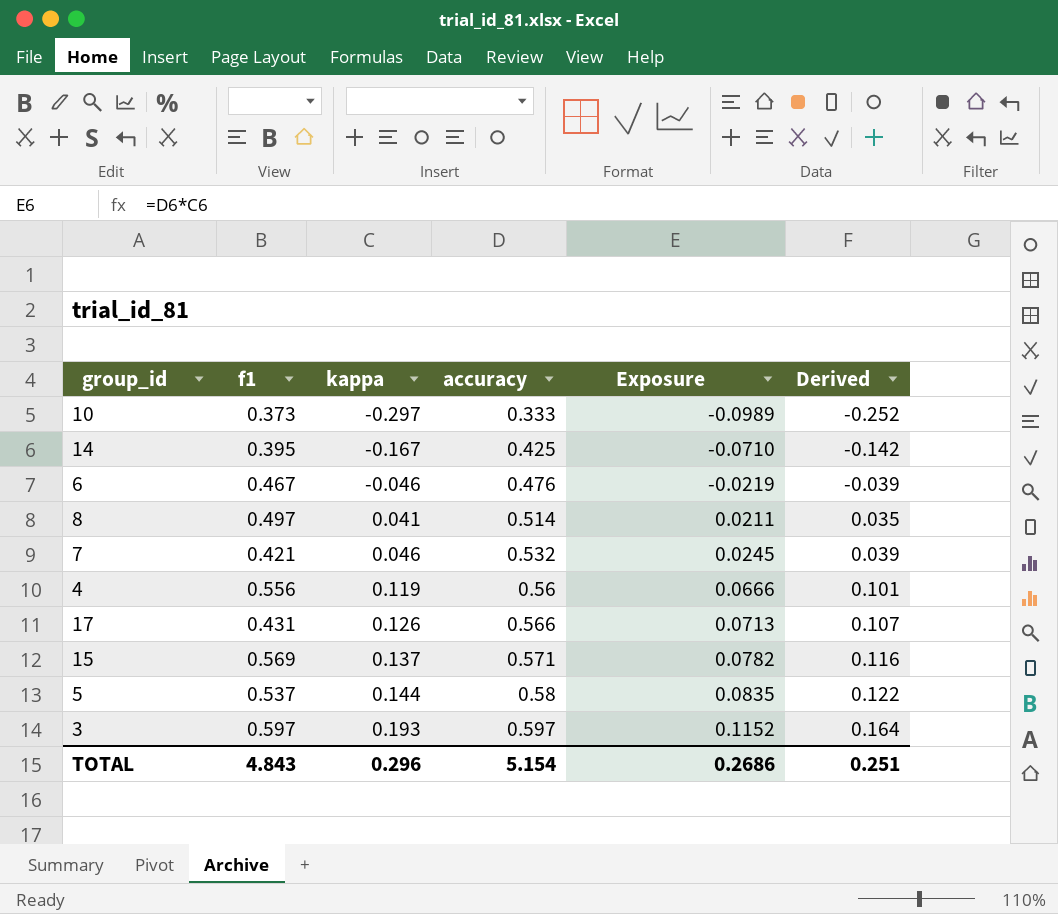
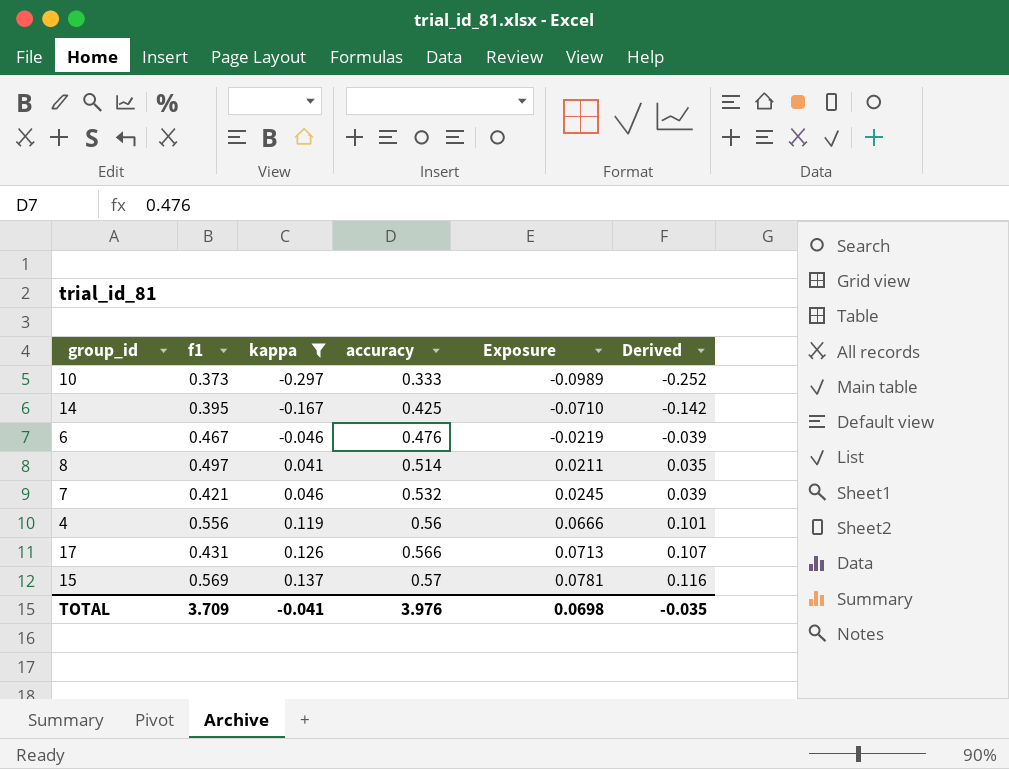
filter: none -> kappa <= 0.137
15 | accuracy: 0.571 -> 0.57
15 | Exposure: 0.0782 -> 0.0781
TOTAL | f1: 4.843 -> 3.709
TOTAL | kappa: 0.296 -> -0.041
TOTAL | accuracy: 5.154 -> 3.976
TOTAL | Exposure: 0.2686 -> 0.0698
TOTAL | Derived: 0.251 -> -0.035

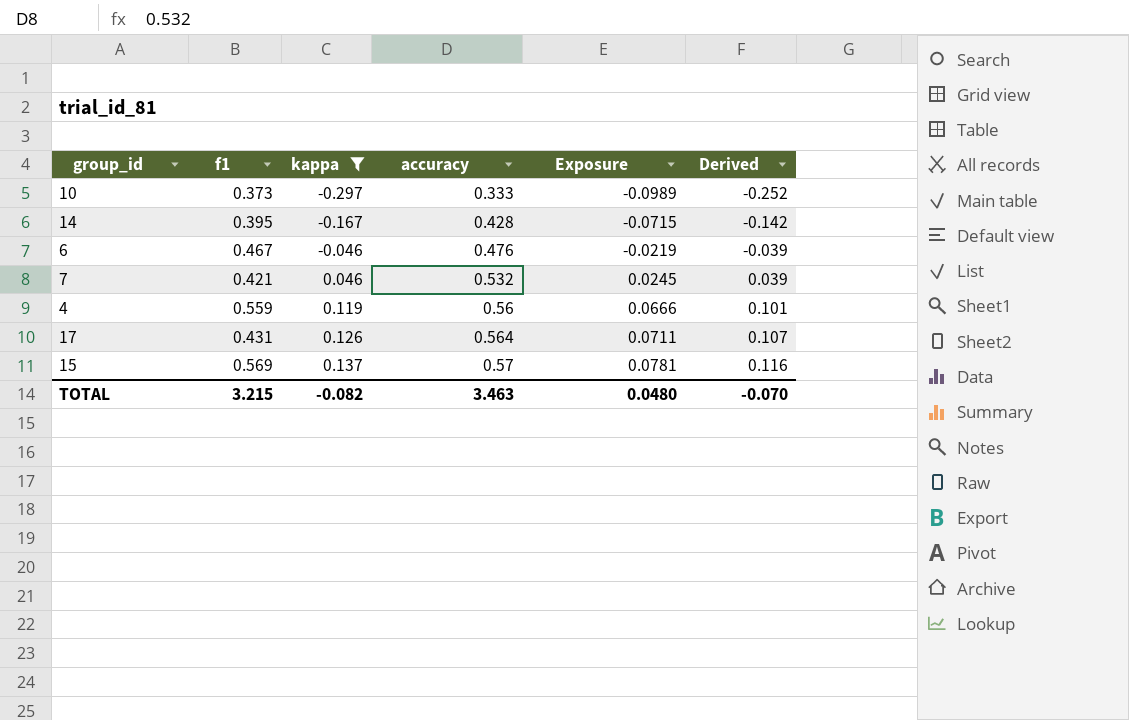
row 8: 0.497 | 0.041 | 0.514 | 0.0211 | 0.035 -> none
14 | accuracy: 0.425 -> 0.428
14 | Exposure: -0.0710 -> -0.0715
4 | f1: 0.556 -> 0.559
17 | accuracy: 0.566 -> 0.564
17 | Exposure: 0.0713 -> 0.0711
TOTAL | f1: 3.709 -> 3.215
TOTAL | kappa: -0.041 -> -0.082
TOTAL | accuracy: 3.976 -> 3.463
TOTAL | Exposure: 0.0698 -> 0.0480
TOTAL | Derived: -0.035 -> -0.070

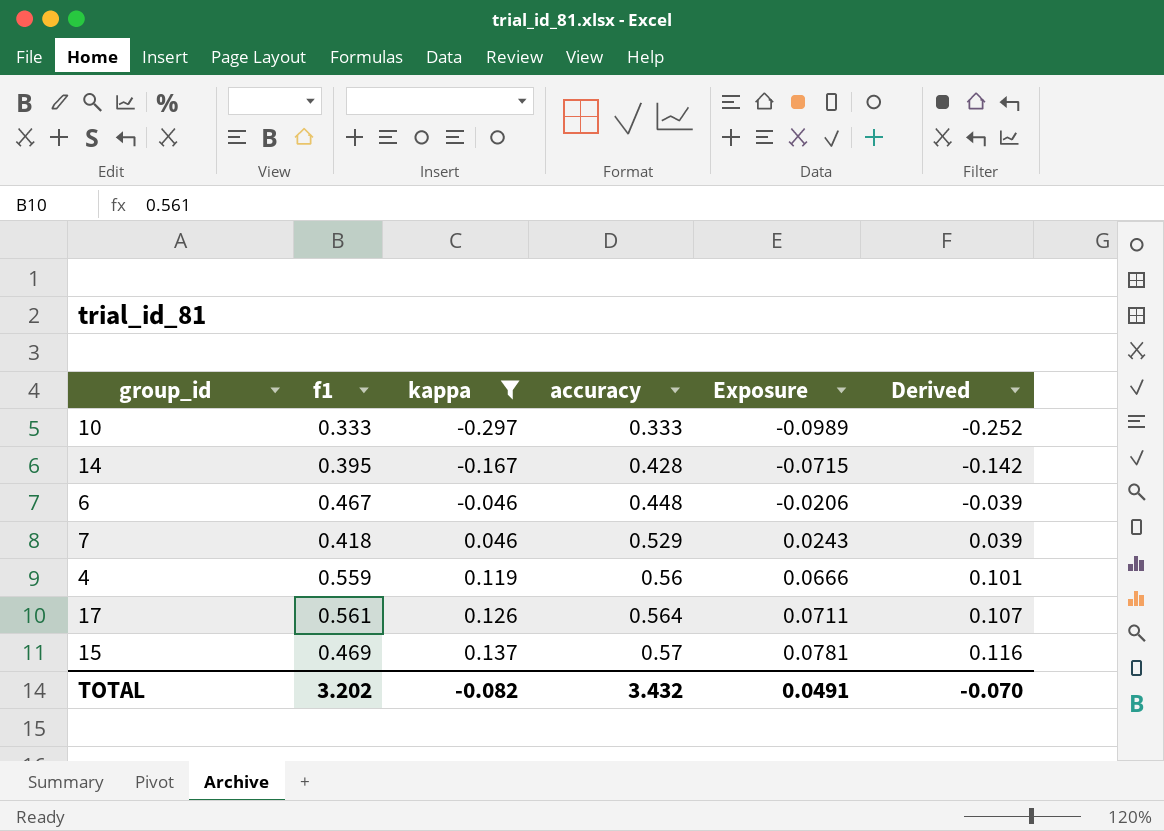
10 | f1: 0.373 -> 0.333
6 | accuracy: 0.476 -> 0.448
6 | Exposure: -0.0219 -> -0.0206
7 | f1: 0.421 -> 0.418
7 | accuracy: 0.532 -> 0.529
7 | Exposure: 0.0245 -> 0.0243
17 | f1: 0.431 -> 0.561
15 | f1: 0.569 -> 0.469
TOTAL | f1: 3.215 -> 3.202
TOTAL | accuracy: 3.463 -> 3.432
TOTAL | Exposure: 0.0480 -> 0.0491

